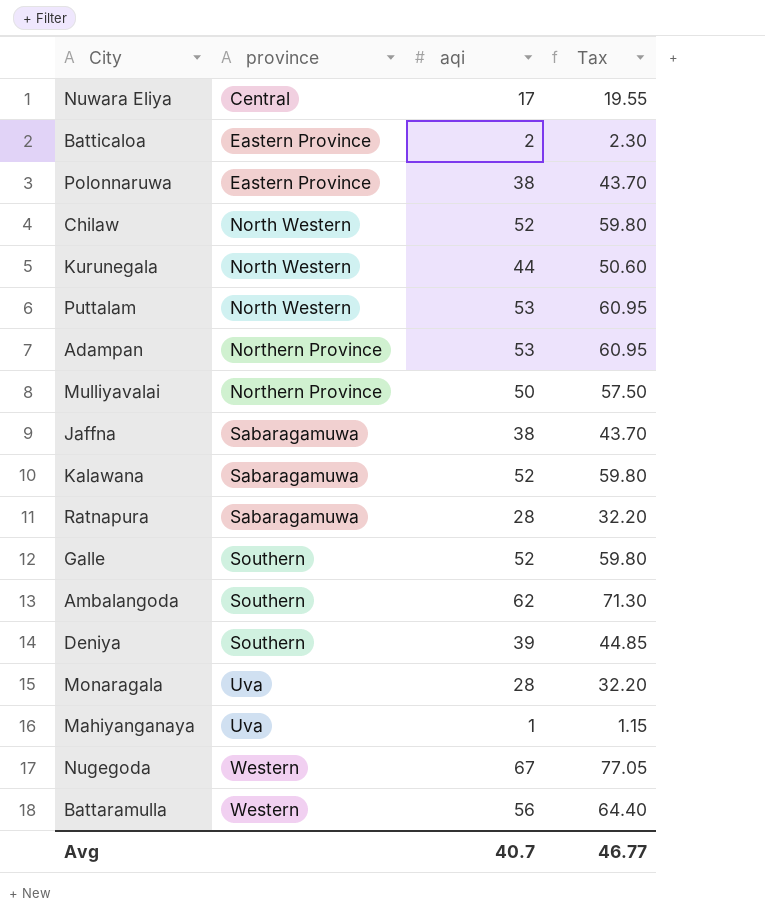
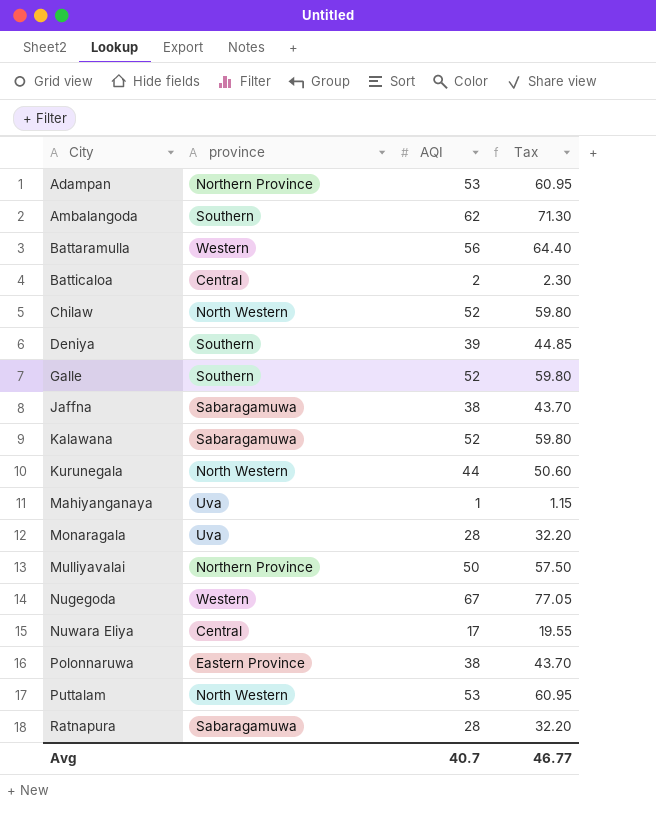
row order: province ascending -> City ascending
column name: aqi -> AQI
Batticaloa | province: Eastern Province -> Central

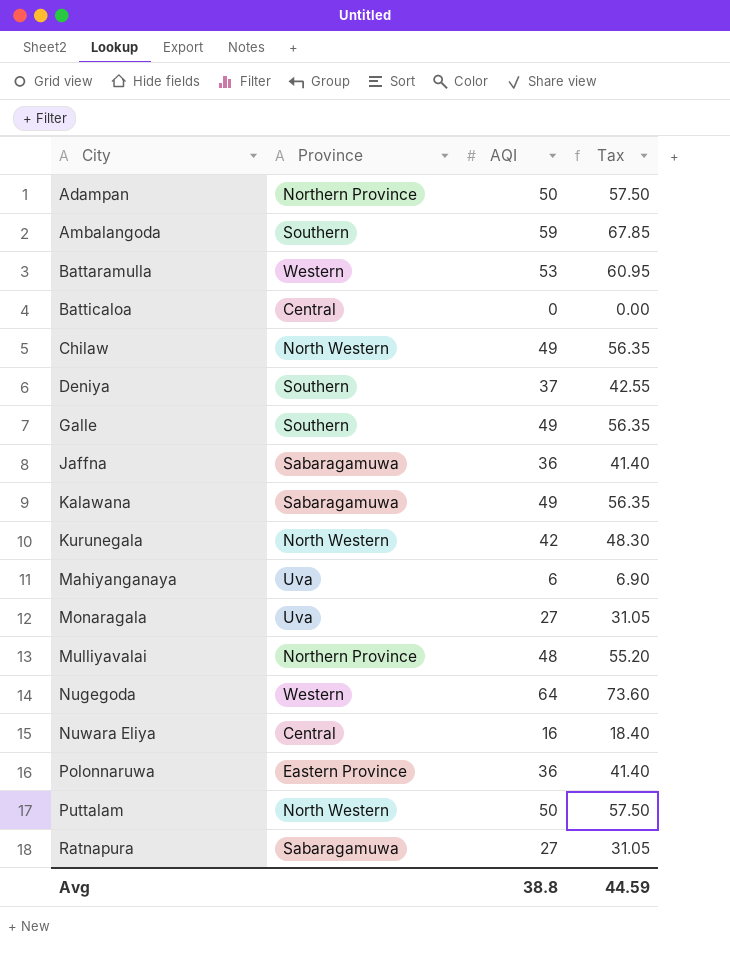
column name: province -> Province
Adampan | AQI: 53 -> 50
Adampan | Tax: 60.95 -> 57.50
Ambalangoda | AQI: 62 -> 59
Ambalangoda | Tax: 71.30 -> 67.85
Battaramulla | AQI: 56 -> 53
Battaramulla | Tax: 64.40 -> 60.95
Batticaloa | AQI: 2 -> 0
Batticaloa | Tax: 2.30 -> 0.00
Chilaw | AQI: 52 -> 49
Chilaw | Tax: 59.80 -> 56.35
Deniya | AQI: 39 -> 37
Deniya | Tax: 44.85 -> 42.55
Galle | AQI: 52 -> 49
Galle | Tax: 59.80 -> 56.35
Jaffna | AQI: 38 -> 36
Jaffna | Tax: 43.70 -> 41.40
Kalawana | AQI: 52 -> 49
Kalawana | Tax: 59.80 -> 56.35
Kurunegala | AQI: 44 -> 42
Kurunegala | Tax: 50.60 -> 48.30
Mahiyanganaya | AQI: 1 -> 6
Mahiyanganaya | Tax: 1.15 -> 6.90
Monaragala | AQI: 28 -> 27
Monaragala | Tax: 32.20 -> 31.05
Mulliyavalai | AQI: 50 -> 48
Mulliyavalai | Tax: 57.50 -> 55.20
Nugegoda | AQI: 67 -> 64
Nugegoda | Tax: 77.05 -> 73.60
Nuwara Eliya | AQI: 17 -> 16
Nuwara Eliya | Tax: 19.55 -> 18.40
Polonnaruwa | AQI: 38 -> 36
Polonnaruwa | Tax: 43.70 -> 41.40
Puttalam | AQI: 53 -> 50
Puttalam | Tax: 60.95 -> 57.50
Ratnapura | AQI: 28 -> 27
Ratnapura | Tax: 32.20 -> 31.05
Avg | AQI: 40.7 -> 38.8
Avg | Tax: 46.77 -> 44.59

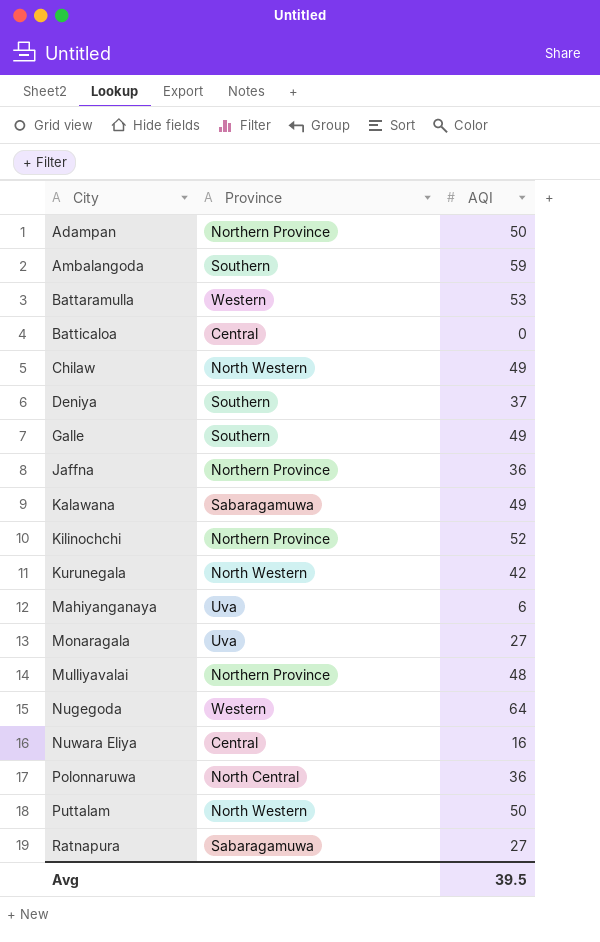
column Tax | formula: [AQI] * 1.15 -> none
Jaffna | Province: Sabaragamuwa -> Northern Province
row Kilinochchi: none -> Northern Province | 52
Polonnaruwa | Province: Eastern Province -> North Central
Avg | AQI: 38.8 -> 39.5

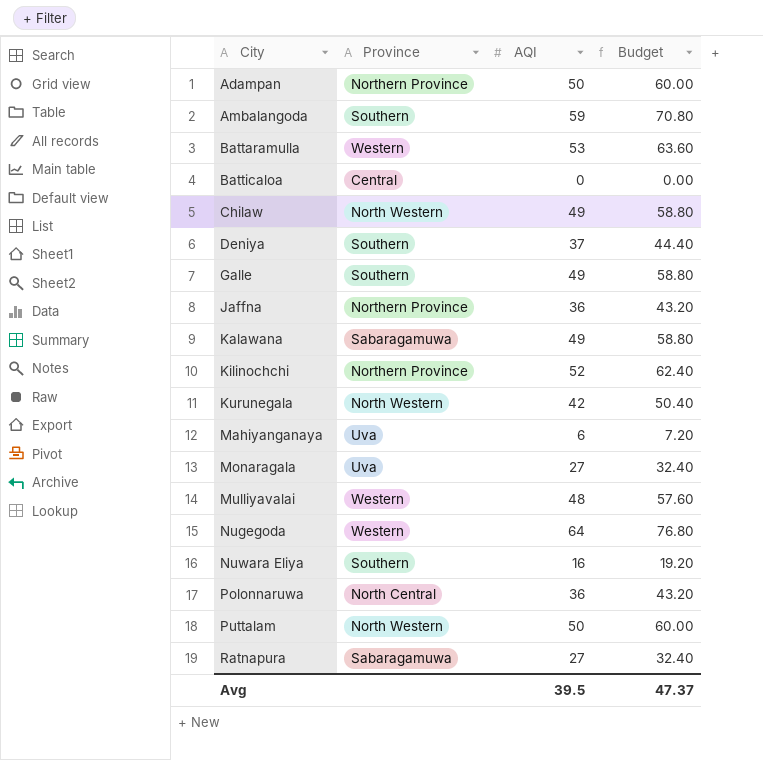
column Budget | formula: none -> [AQI] * 1.2
Mulliyavalai | Province: Northern Province -> Western
Nuwara Eliya | Province: Central -> Southern

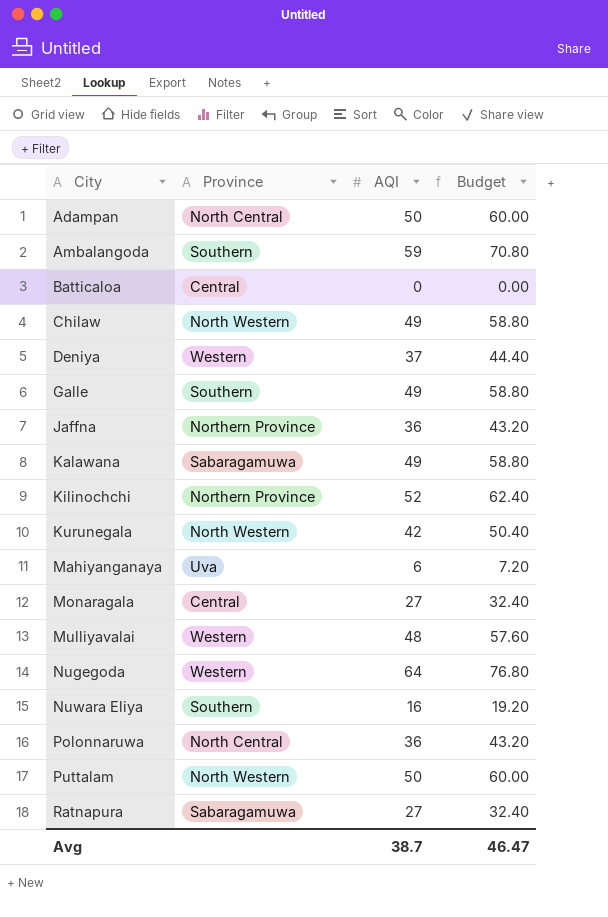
row Battaramulla: Western | 53 | 63.60 -> none
Adampan | Province: Northern Province -> North Central
Deniya | Province: Southern -> Western
Monaragala | Province: Uva -> Central
Avg | AQI: 39.5 -> 38.7
Avg | Budget: 47.37 -> 46.47

